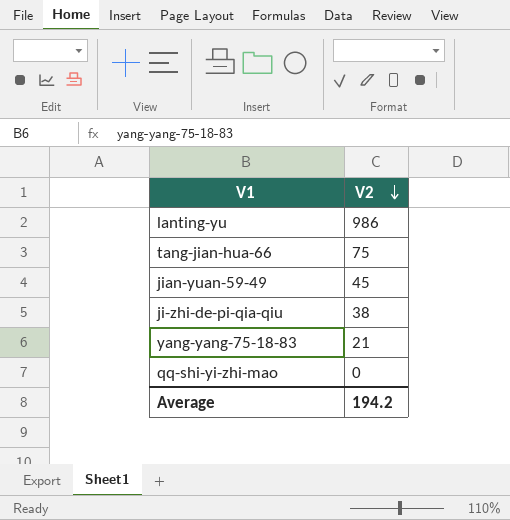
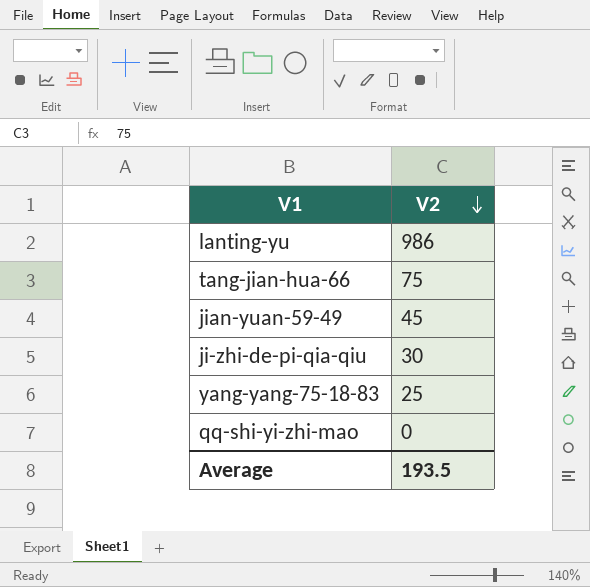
ji-zhi-de-pi-qia-qiu | V2: 38 -> 30
yang-yang-75-18-83 | V2: 21 -> 25
Average | V2: 194.2 -> 193.5

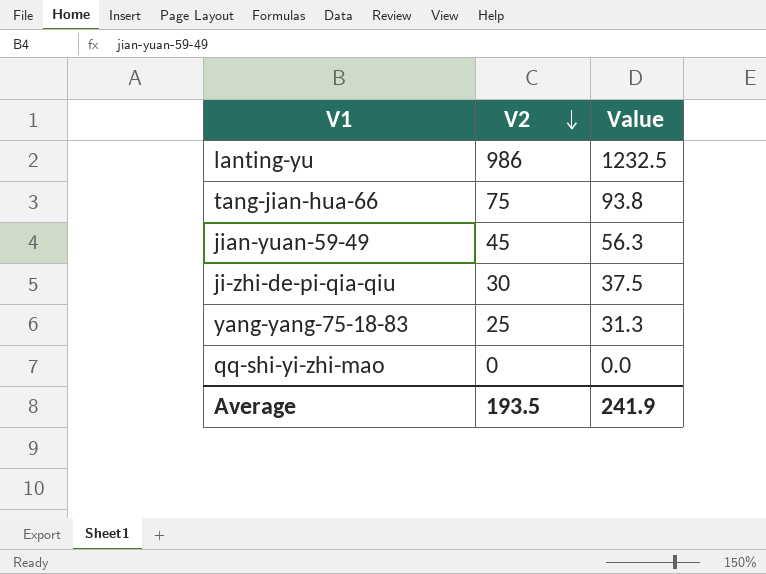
column Value | formula: none -> [V2] * 1.25

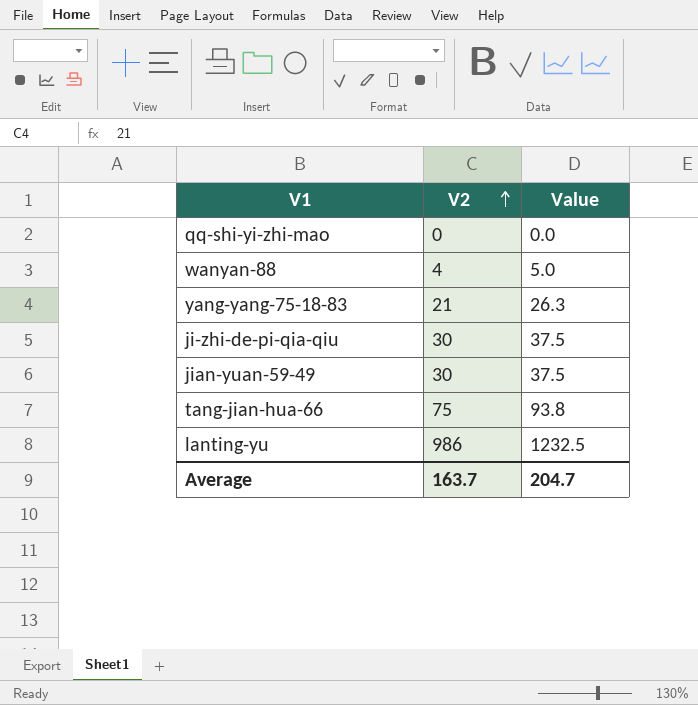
row order: V2 descending -> V2 ascending
row wanyan-88: none -> 4 | 5.0
yang-yang-75-18-83 | V2: 25 -> 21
yang-yang-75-18-83 | Value: 31.3 -> 26.3
jian-yuan-59-49 | V2: 45 -> 30
jian-yuan-59-49 | Value: 56.3 -> 37.5
Average | V2: 193.5 -> 163.7
Average | Value: 241.9 -> 204.7

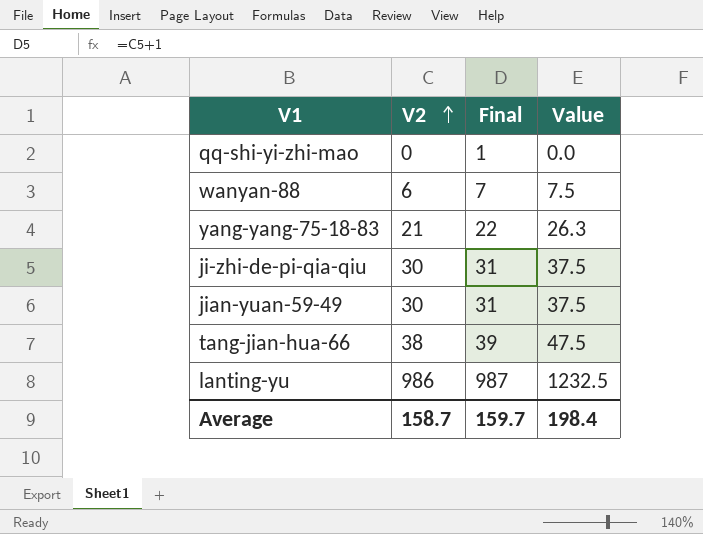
column Final | formula: none -> [V2] + 1
wanyan-88 | V2: 4 -> 6
wanyan-88 | Value: 5.0 -> 7.5
tang-jian-hua-66 | V2: 75 -> 38
tang-jian-hua-66 | Value: 93.8 -> 47.5
Average | V2: 163.7 -> 158.7
Average | Value: 204.7 -> 198.4

